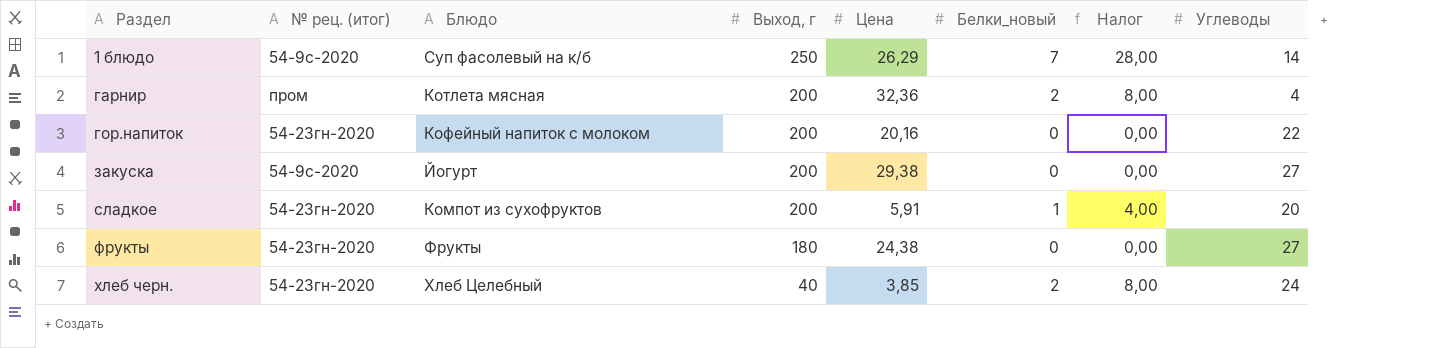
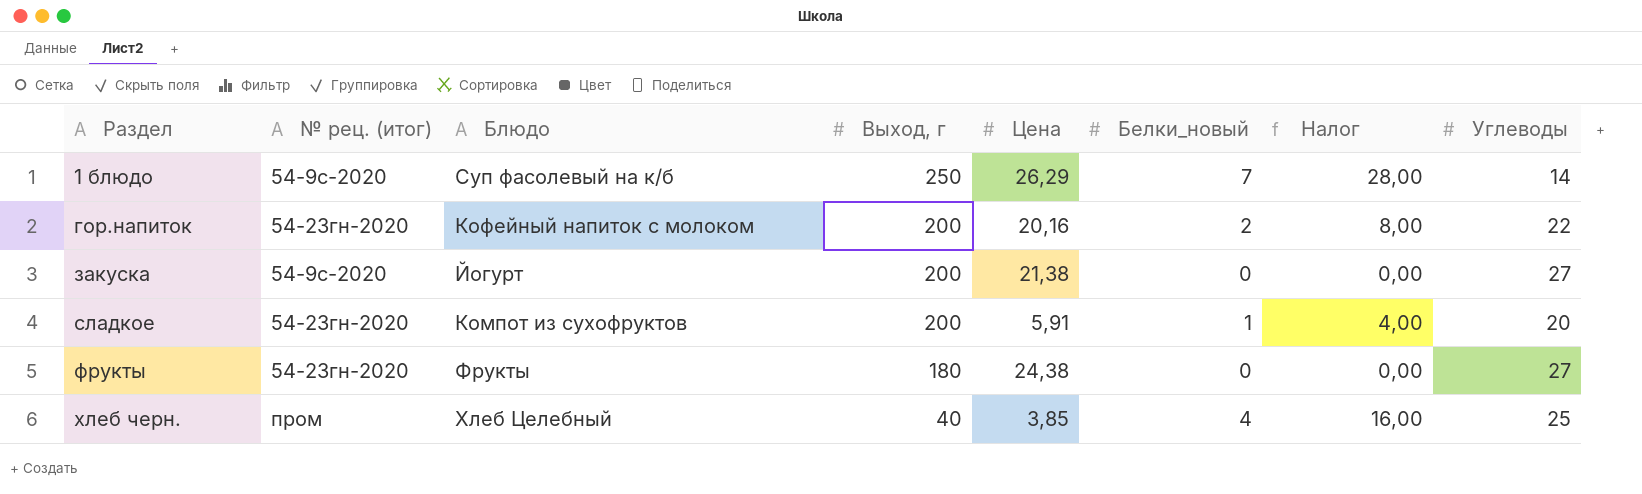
row гарнир: пром | Котлета мясная | 200 | 32,36 | 2 | 8,00 | 4 -> none
гор.напиток | Белки_новый: 0 -> 2
гор.напиток | Налог: 0,00 -> 8,00
закуска | Цена: 29,38 -> 21,38
хлеб черн. | № рец. (итог): 54-23гн-2020 -> пром
хлеб черн. | Белки_новый: 2 -> 4
хлеб черн. | Налог: 8,00 -> 16,00
хлеб черн. | Углеводы: 24 -> 25

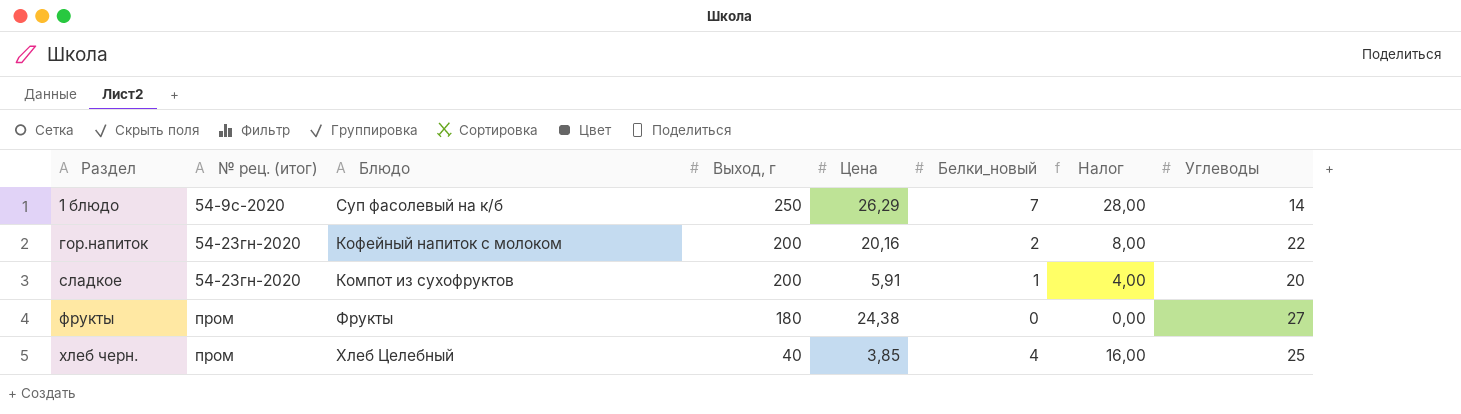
row закуска: 54-9с-2020 | Йогурт | 200 | 21,38 | 0 | 0,00 | 27 -> none
фрукты | № рец. (итог): 54-23гн-2020 -> пром

